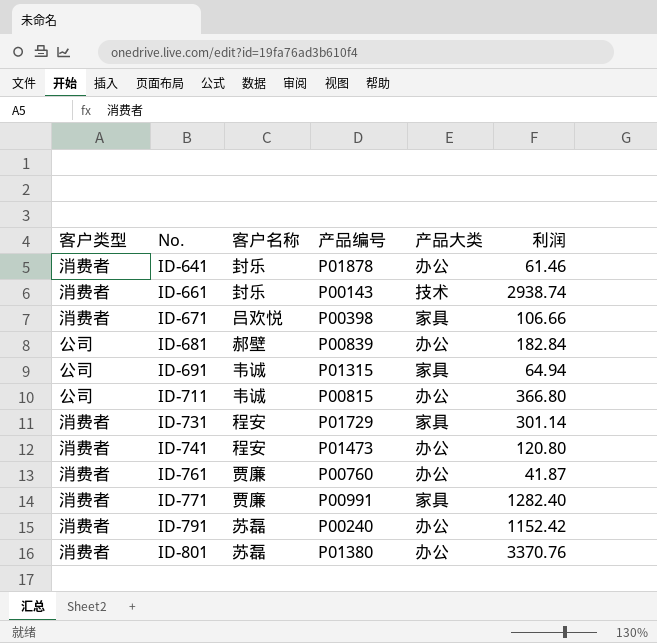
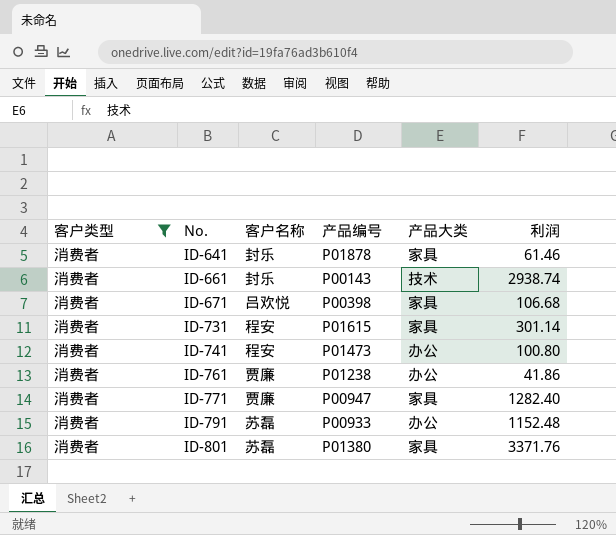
filter: none -> 客户类型 = 消费者
ID-641 | 产品大类: 办公 -> 家具
ID-671 | 利润: 106.66 -> 106.68
ID-731 | 产品编号: P01729 -> P01615
ID-741 | 利润: 120.80 -> 100.80
ID-761 | 产品编号: P00760 -> P01238
ID-761 | 利润: 41.87 -> 41.86
ID-771 | 产品编号: P00991 -> P00947
ID-791 | 产品编号: P00240 -> P00933
ID-791 | 利润: 1152.42 -> 1152.48
ID-801 | 产品大类: 办公 -> 家具
ID-801 | 利润: 3370.76 -> 3371.76

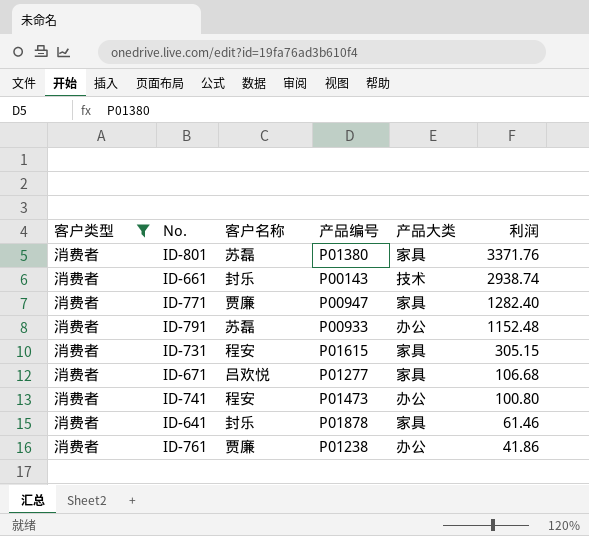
row order: No. ascending -> 利润 descending
ID-731 | 利润: 301.14 -> 305.15
ID-671 | 产品编号: P00398 -> P01277

